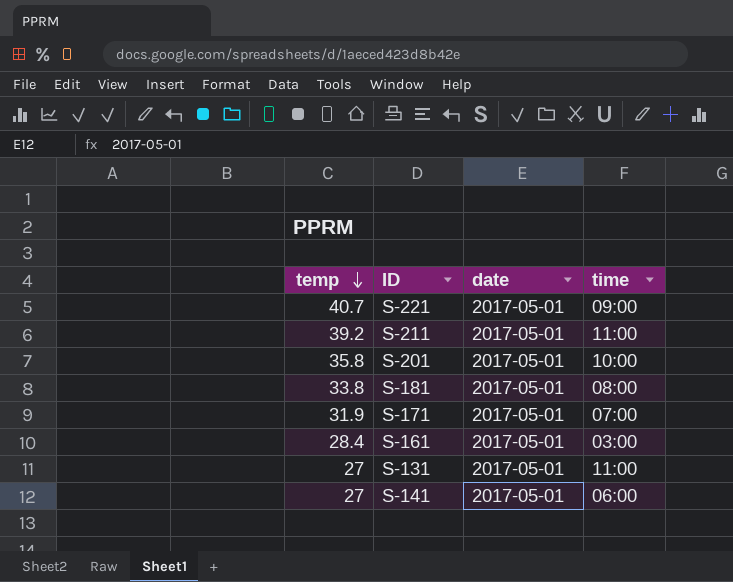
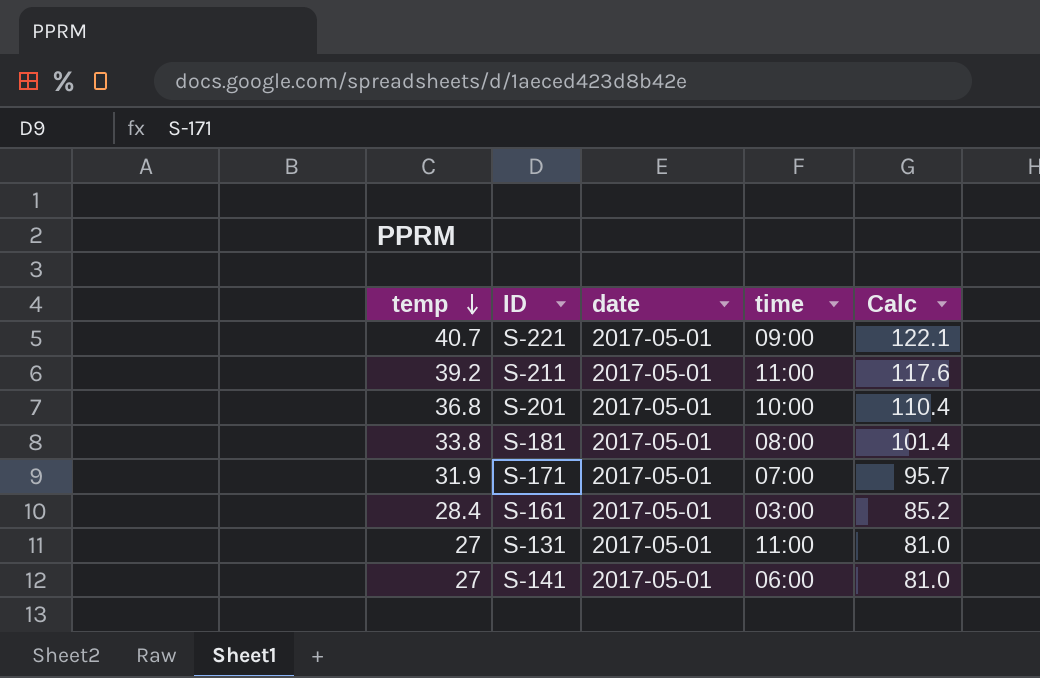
column Calc | formula: none -> [temp] * 3
S-201 | temp: 35.8 -> 36.8

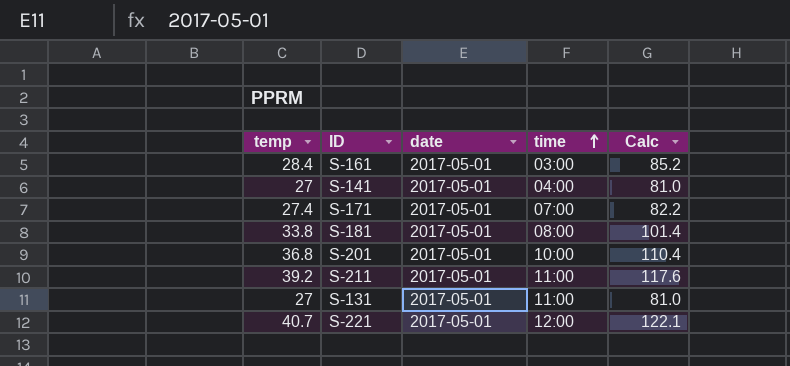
row order: temp descending -> time ascending
S-141 | time: 06:00 -> 04:00
S-171 | temp: 31.9 -> 27.4
S-171 | Calc: 95.7 -> 82.2
S-221 | time: 09:00 -> 12:00

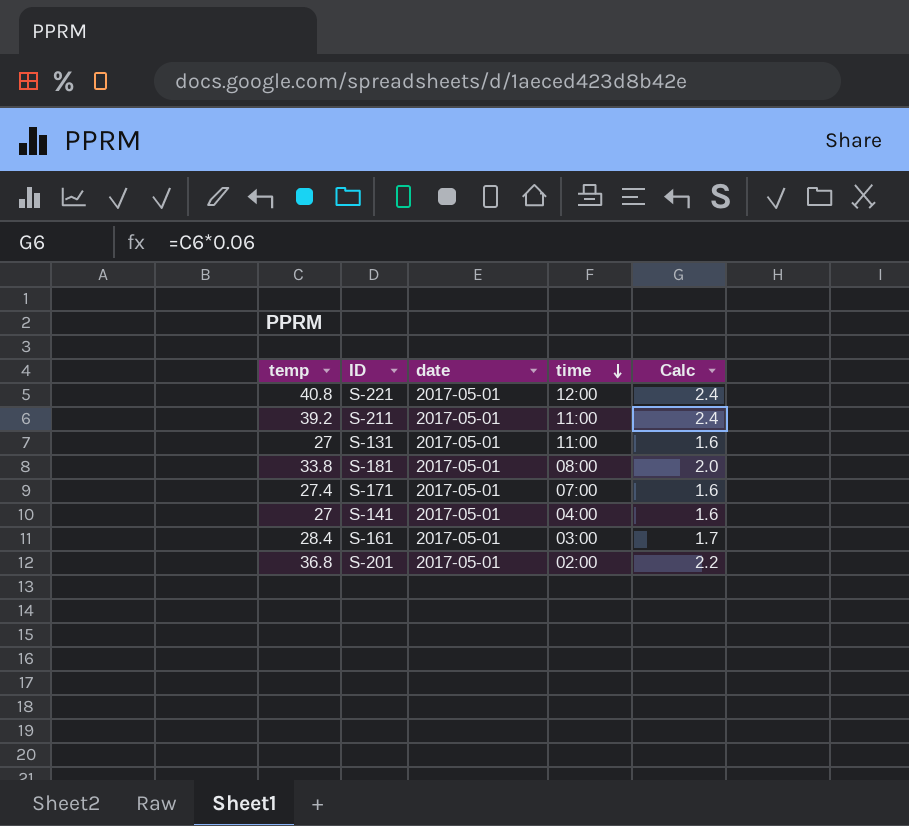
row order: time ascending -> time descending
column Calc | formula: [temp] * 3 -> [temp] * 0.06
S-221 | temp: 40.7 -> 40.8
S-201 | time: 10:00 -> 02:00

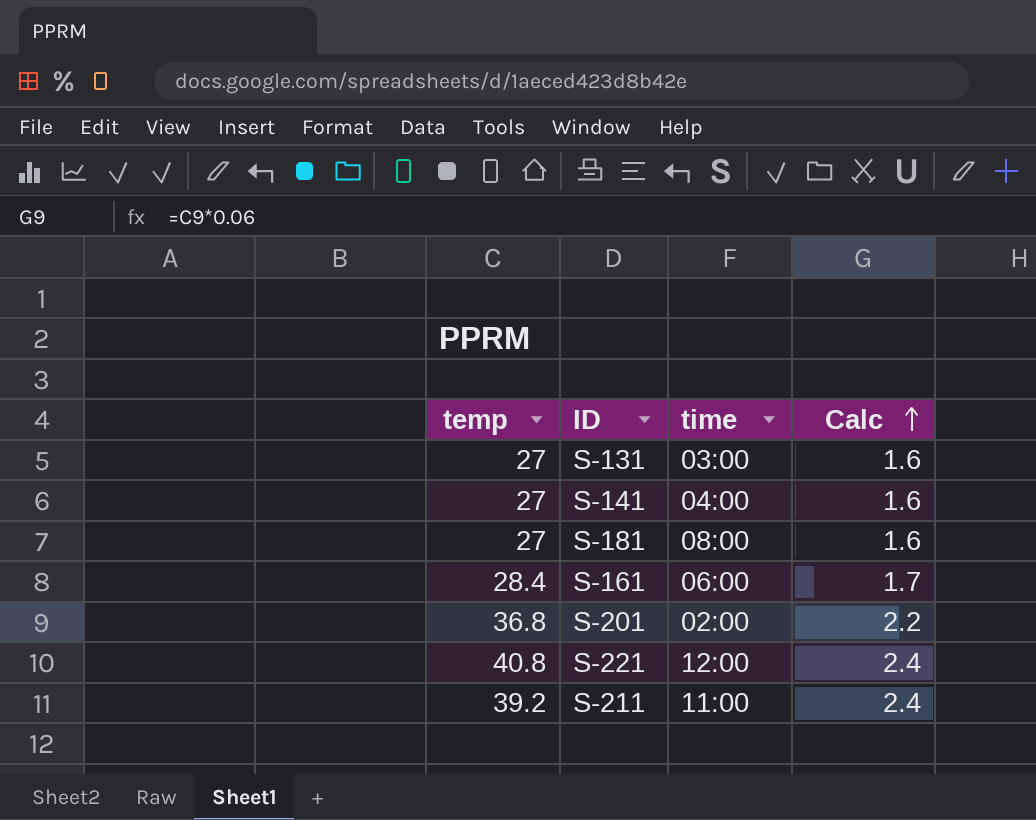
row order: time descending -> Calc ascending
column date | position: 3 -> none
row S-171: 27.4 | 2017-05-01 | 07:00 | 1.6 -> none
S-131 | time: 11:00 -> 03:00
S-181 | temp: 33.8 -> 27
S-181 | Calc: 2.0 -> 1.6
S-161 | time: 03:00 -> 06:00

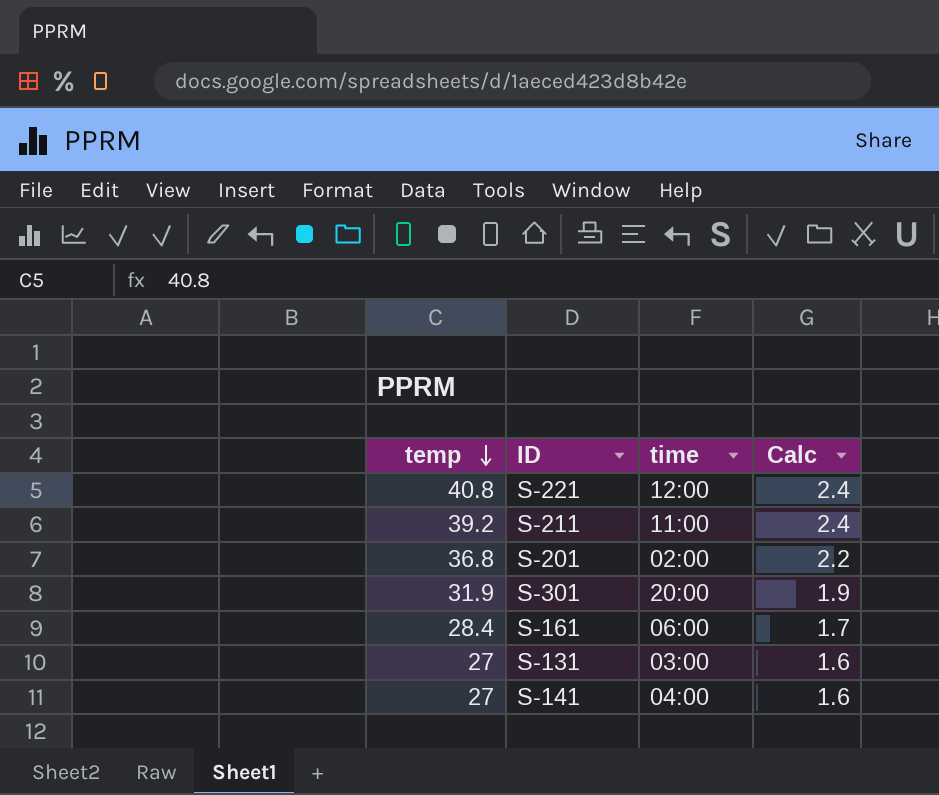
row order: Calc ascending -> temp descending
row S-181: 27 | 08:00 | 1.6 -> none
row S-301: none -> 31.9 | 20:00 | 1.9

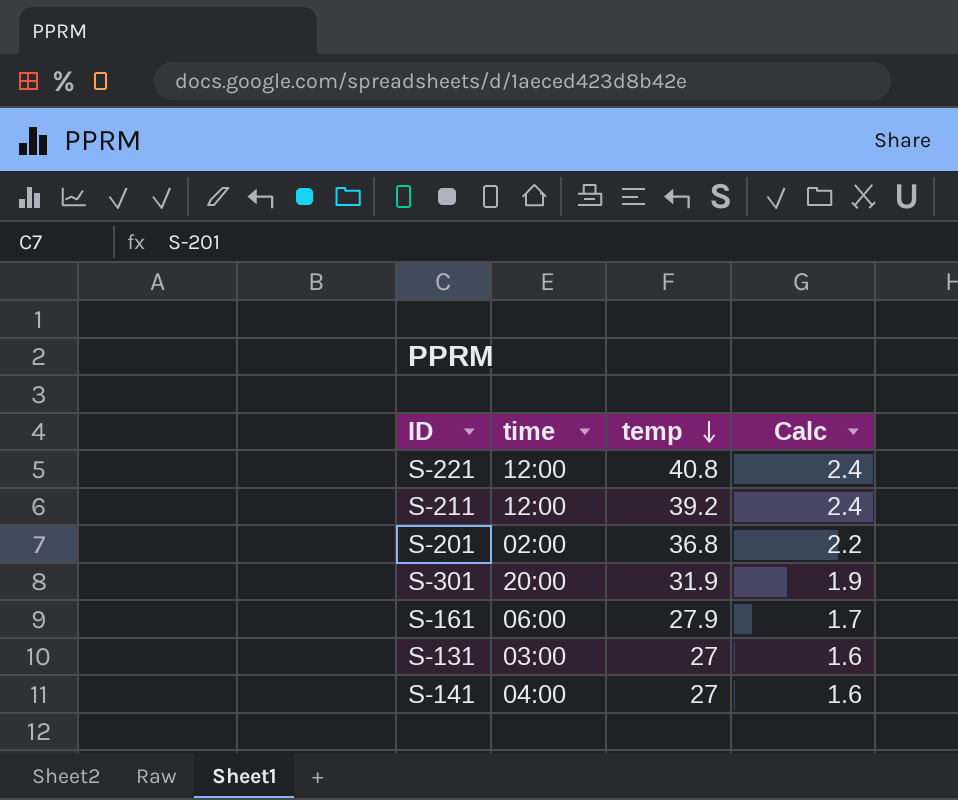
column temp | position: 1 -> 3
S-211 | time: 11:00 -> 12:00
S-161 | temp: 28.4 -> 27.9

